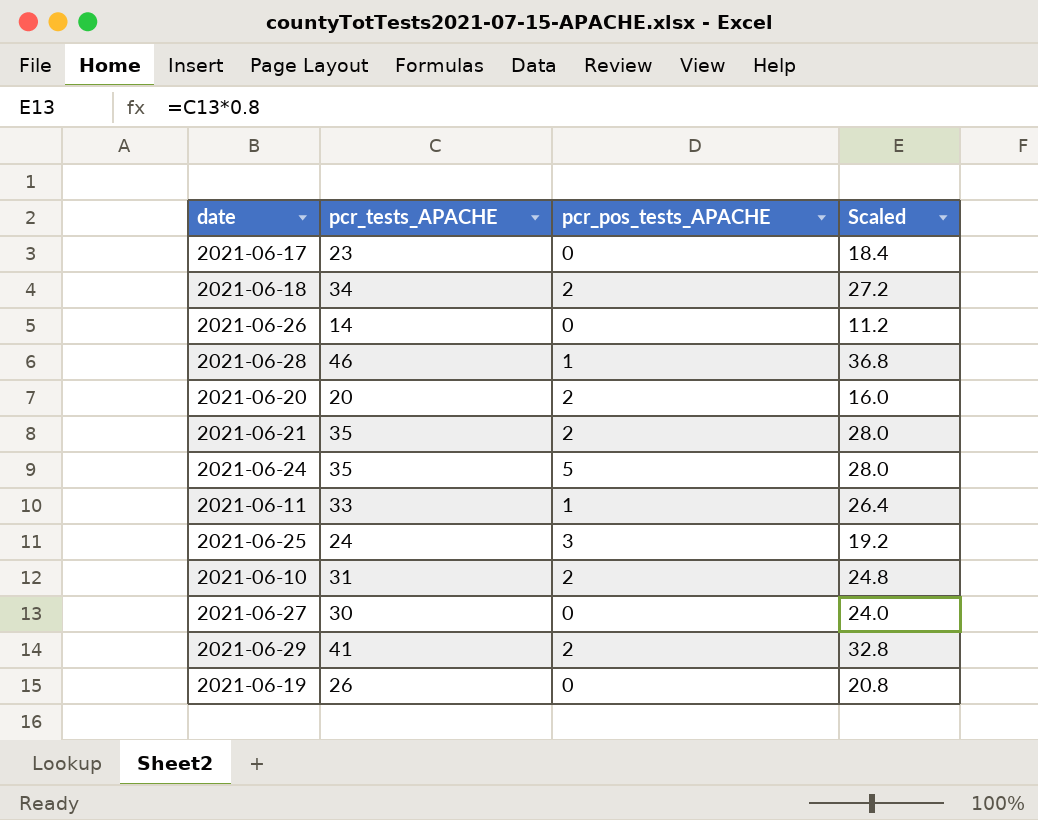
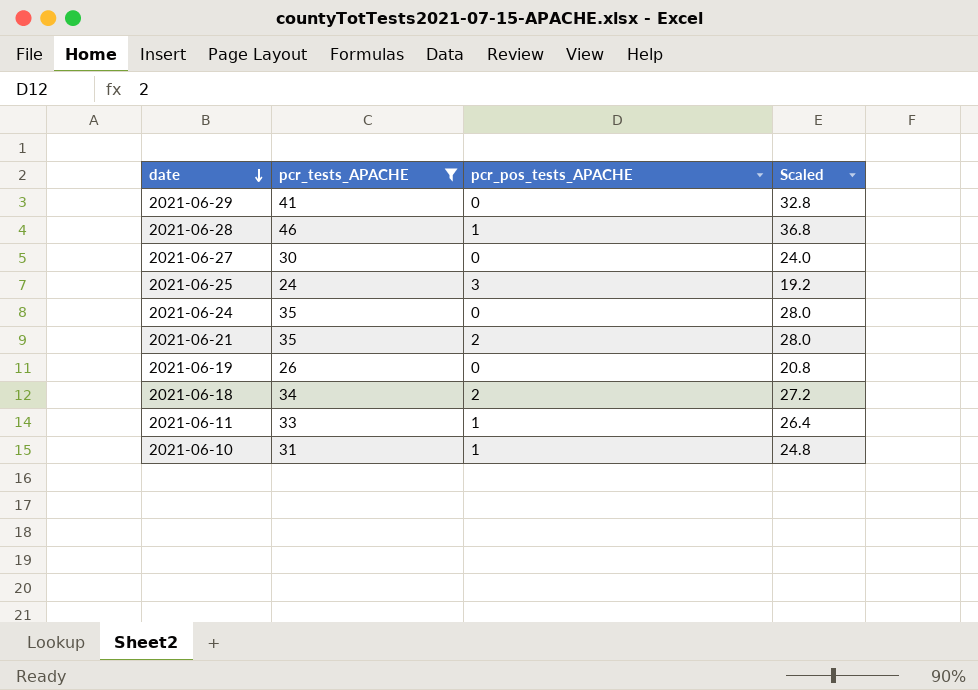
filter: none -> pcr_tests_APACHE >= 24
row order: none -> date descending
2021-06-29 | pcr_pos_tests_APACHE: 2 -> 0
2021-06-24 | pcr_pos_tests_APACHE: 5 -> 0
2021-06-10 | pcr_pos_tests_APACHE: 2 -> 1

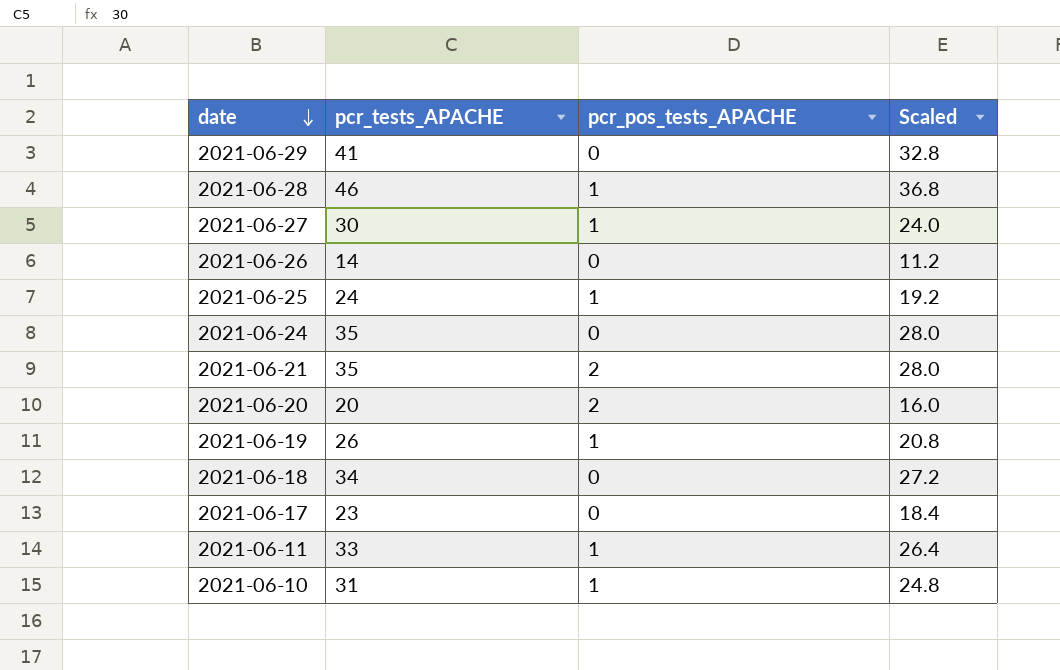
filter: pcr_tests_APACHE >= 24 -> none
2021-06-27 | pcr_pos_tests_APACHE: 0 -> 1
2021-06-25 | pcr_pos_tests_APACHE: 3 -> 1
2021-06-19 | pcr_pos_tests_APACHE: 0 -> 1
2021-06-18 | pcr_pos_tests_APACHE: 2 -> 0

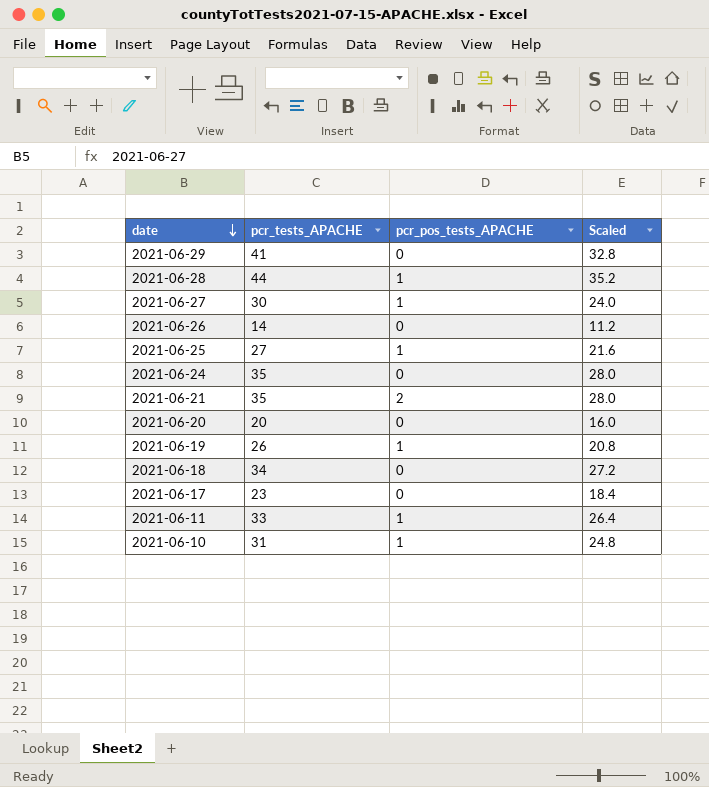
2021-06-28 | pcr_tests_APACHE: 46 -> 44
2021-06-28 | Scaled: 36.8 -> 35.2
2021-06-25 | pcr_tests_APACHE: 24 -> 27
2021-06-25 | Scaled: 19.2 -> 21.6
2021-06-20 | pcr_pos_tests_APACHE: 2 -> 0

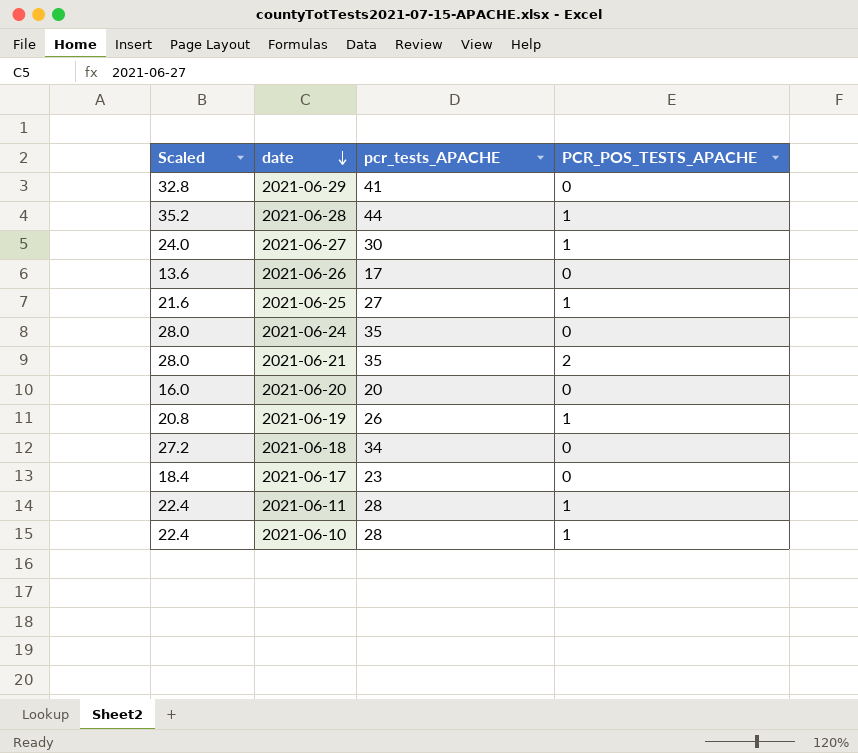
column Scaled | position: 4 -> 1
column name: pcr_pos_tests_APACHE -> PCR_POS_TESTS_APACHE
2021-06-26 | Scaled: 11.2 -> 13.6
2021-06-26 | pcr_tests_APACHE: 14 -> 17
2021-06-11 | Scaled: 26.4 -> 22.4
2021-06-11 | pcr_tests_APACHE: 33 -> 28
2021-06-10 | Scaled: 24.8 -> 22.4
2021-06-10 | pcr_tests_APACHE: 31 -> 28

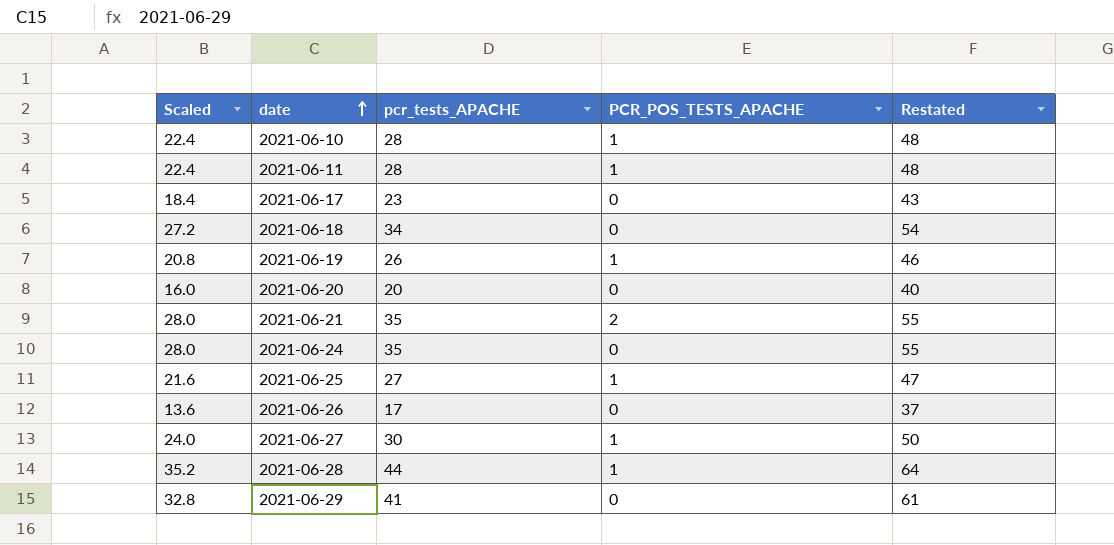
row order: date descending -> date ascending
column Restated | formula: none -> [pcr_tests_APACHE] + 20

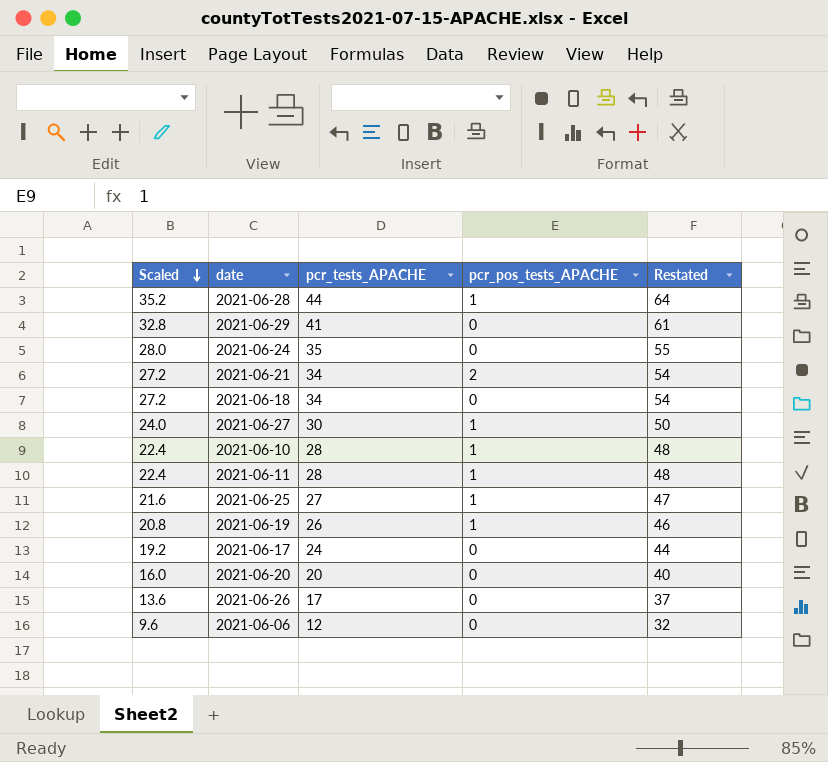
row order: date ascending -> Scaled descending
column name: PCR_POS_TESTS_APACHE -> pcr_pos_tests_APACHE
2021-06-21 | Scaled: 28.0 -> 27.2
2021-06-21 | pcr_tests_APACHE: 35 -> 34
2021-06-21 | Restated: 55 -> 54
2021-06-17 | Scaled: 18.4 -> 19.2
2021-06-17 | pcr_tests_APACHE: 23 -> 24
2021-06-17 | Restated: 43 -> 44
row 2021-06-06: none -> 9.6 | 12 | 0 | 32

